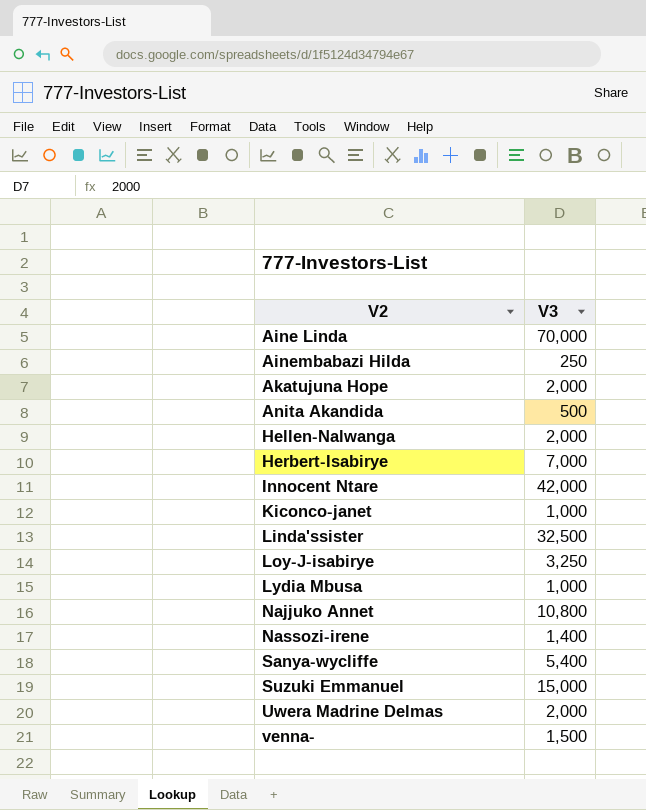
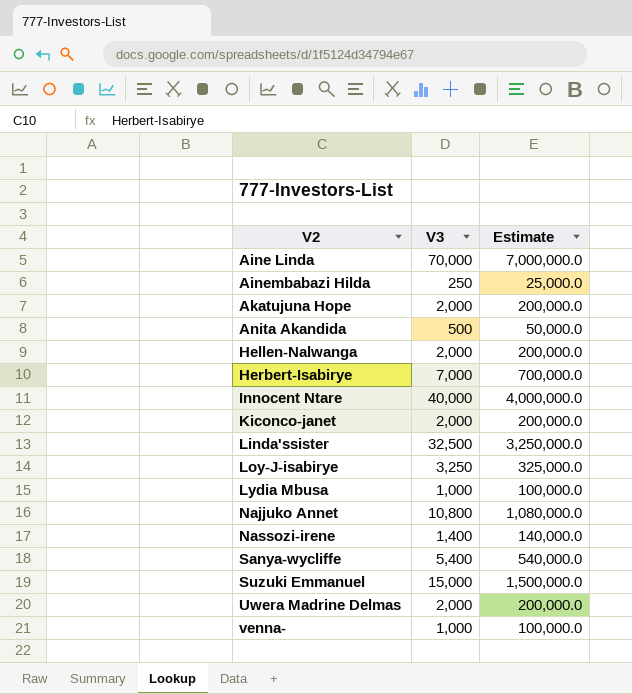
column Estimate | formula: none -> [V3] * 100
Innocent Ntare | V3: 42,000 -> 40,000
Kiconco-janet | V3: 1,000 -> 2,000
venna- | V3: 1,500 -> 1,000

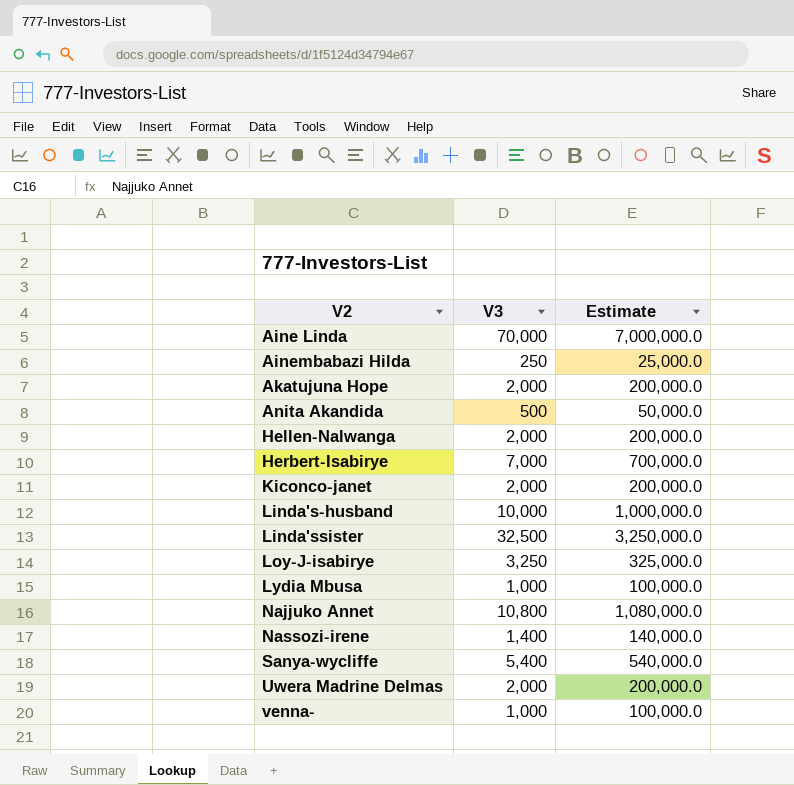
row Innocent Ntare: 40,000 | 4,000,000.0 -> none
row Suzuki Emmanuel: 15,000 | 1,500,000.0 -> none
row Linda's-husband: none -> 10,000 | 1,000,000.0

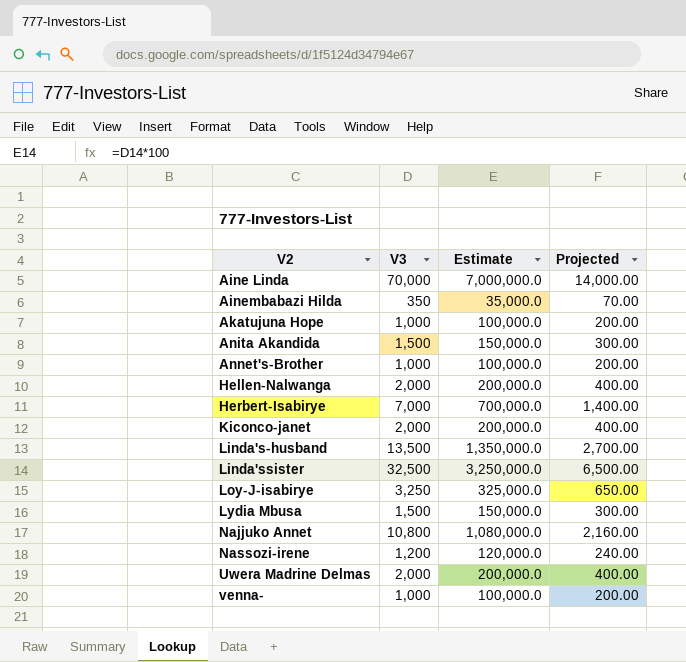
column Projected | formula: none -> [V3] * 0.2
row Sanya-wycliffe: 5,400 | 540,000.0 -> none
Ainembabazi Hilda | V3: 250 -> 350
Ainembabazi Hilda | Estimate: 25,000.0 -> 35,000.0
Akatujuna Hope | V3: 2,000 -> 1,000
Akatujuna Hope | Estimate: 200,000.0 -> 100,000.0
Anita Akandida | V3: 500 -> 1,500
Anita Akandida | Estimate: 50,000.0 -> 150,000.0
row Annet's-Brother: none -> 1,000 | 100,000.0 | 200.00
Linda's-husband | V3: 10,000 -> 13,500
Linda's-husband | Estimate: 1,000,000.0 -> 1,350,000.0
Lydia Mbusa | V3: 1,000 -> 1,500
Lydia Mbusa | Estimate: 100,000.0 -> 150,000.0
Nassozi-irene | V3: 1,400 -> 1,200
Nassozi-irene | Estimate: 140,000.0 -> 120,000.0

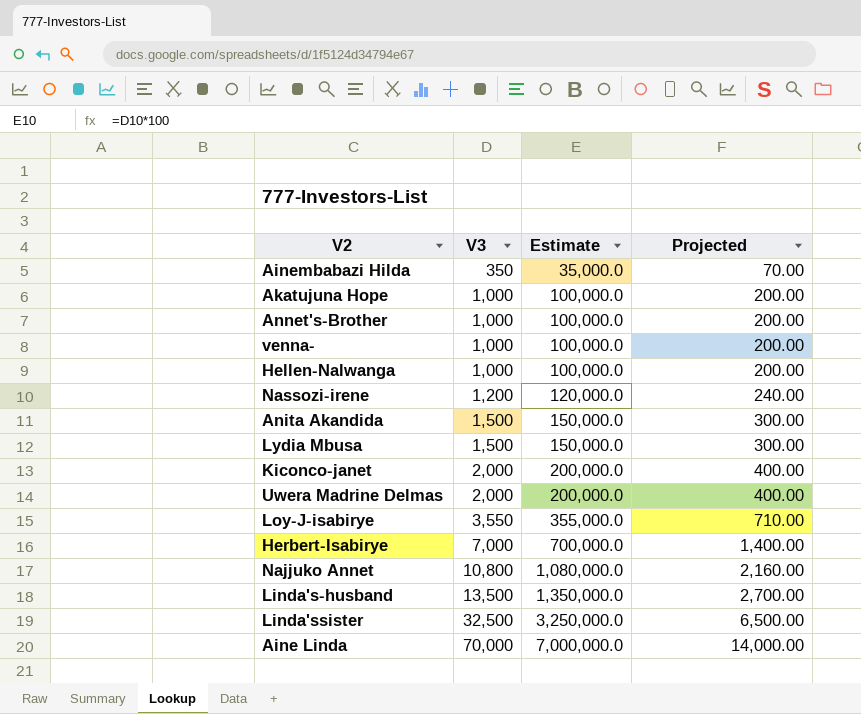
row order: V2 ascending -> V3 ascending
Hellen-Nalwanga | V3: 2,000 -> 1,000
Hellen-Nalwanga | Estimate: 200,000.0 -> 100,000.0
Hellen-Nalwanga | Projected: 400.00 -> 200.00
Loy-J-isabirye | V3: 3,250 -> 3,550
Loy-J-isabirye | Estimate: 325,000.0 -> 355,000.0
Loy-J-isabirye | Projected: 650.00 -> 710.00

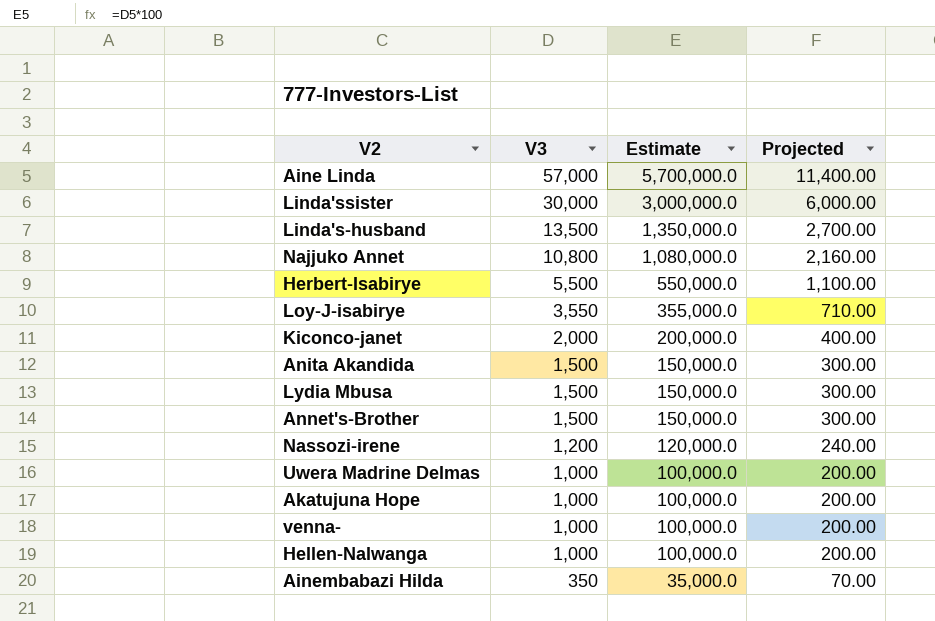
row order: V3 ascending -> V3 descending
Aine Linda | V3: 70,000 -> 57,000
Aine Linda | Estimate: 7,000,000.0 -> 5,700,000.0
Aine Linda | Projected: 14,000.00 -> 11,400.00
Linda'ssister | V3: 32,500 -> 30,000
Linda'ssister | Estimate: 3,250,000.0 -> 3,000,000.0
Linda'ssister | Projected: 6,500.00 -> 6,000.00
Herbert-Isabirye | V3: 7,000 -> 5,500
Herbert-Isabirye | Estimate: 700,000.0 -> 550,000.0
Herbert-Isabirye | Projected: 1,400.00 -> 1,100.00
Annet's-Brother | V3: 1,000 -> 1,500
Annet's-Brother | Estimate: 100,000.0 -> 150,000.0
Annet's-Brother | Projected: 200.00 -> 300.00
Uwera Madrine Delmas | V3: 2,000 -> 1,000
Uwera Madrine Delmas | Estimate: 200,000.0 -> 100,000.0
Uwera Madrine Delmas | Projected: 400.00 -> 200.00

